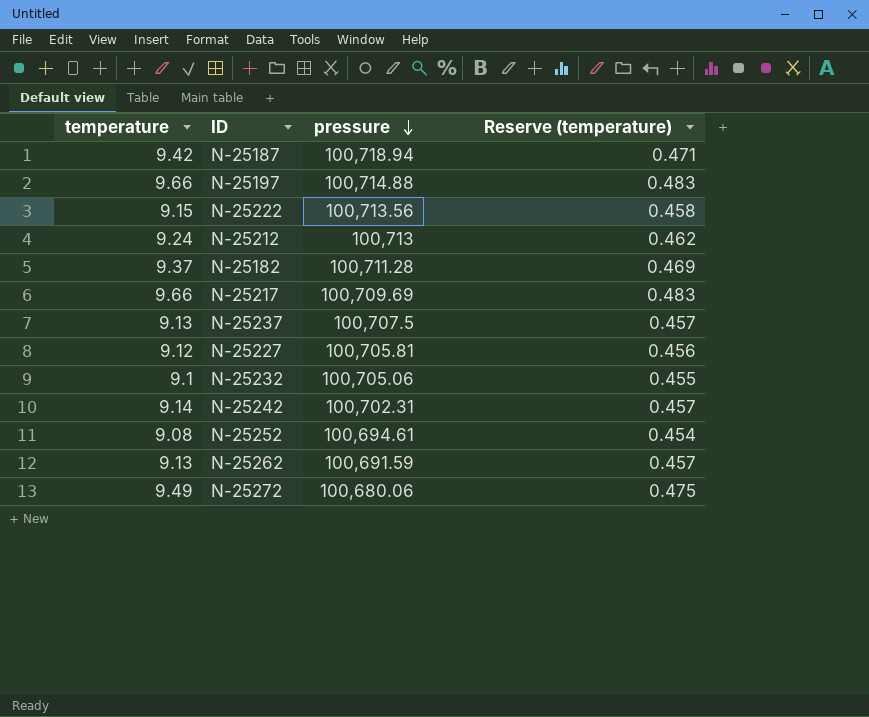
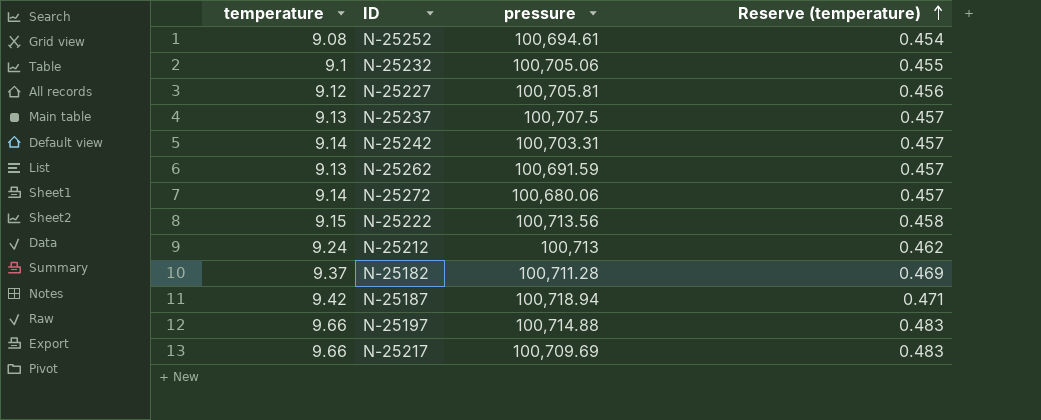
row order: pressure descending -> Reserve (temperature) ascending
N-25242 | pressure: 100,702.31 -> 100,703.31
N-25272 | temperature: 9.49 -> 9.14
N-25272 | Reserve (temperature): 0.475 -> 0.457

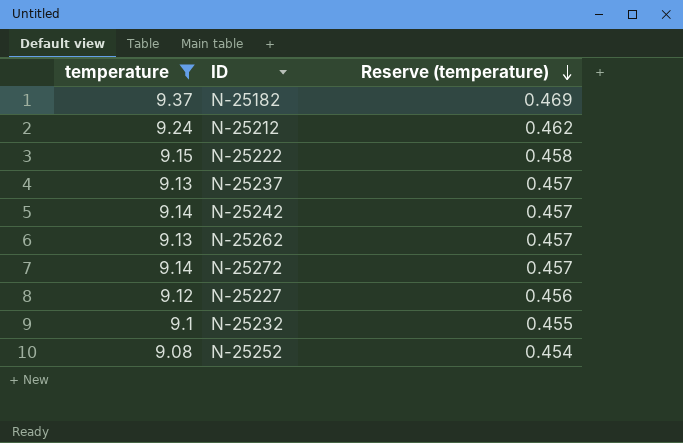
filter: none -> temperature <= 9.37
row order: Reserve (temperature) ascending -> Reserve (temperature) descending
column pressure | position: 3 -> none

